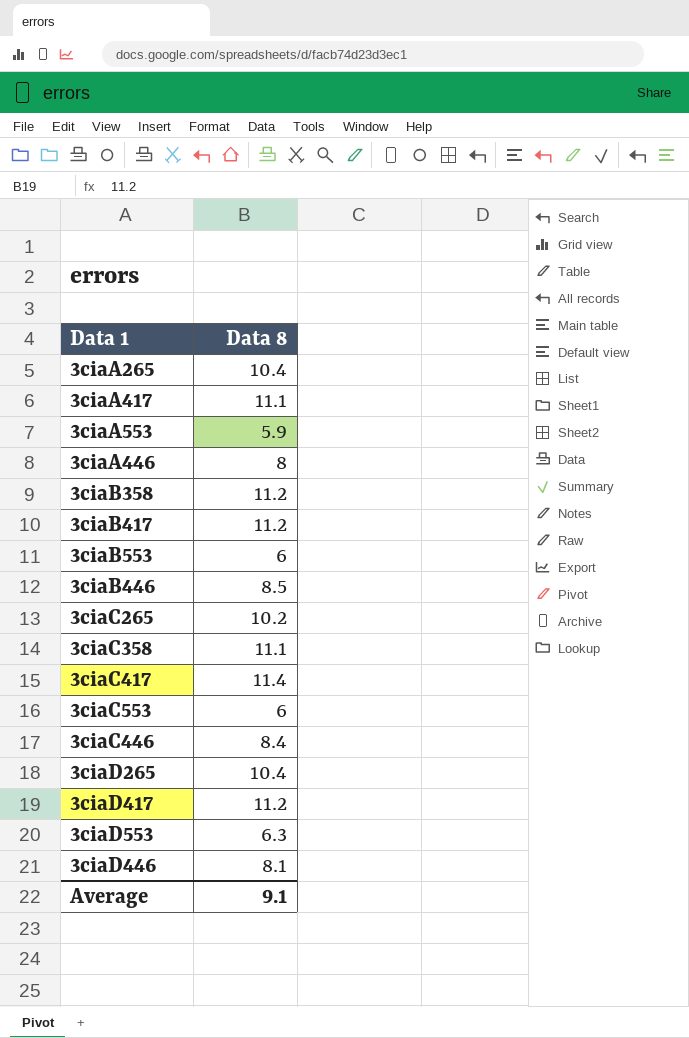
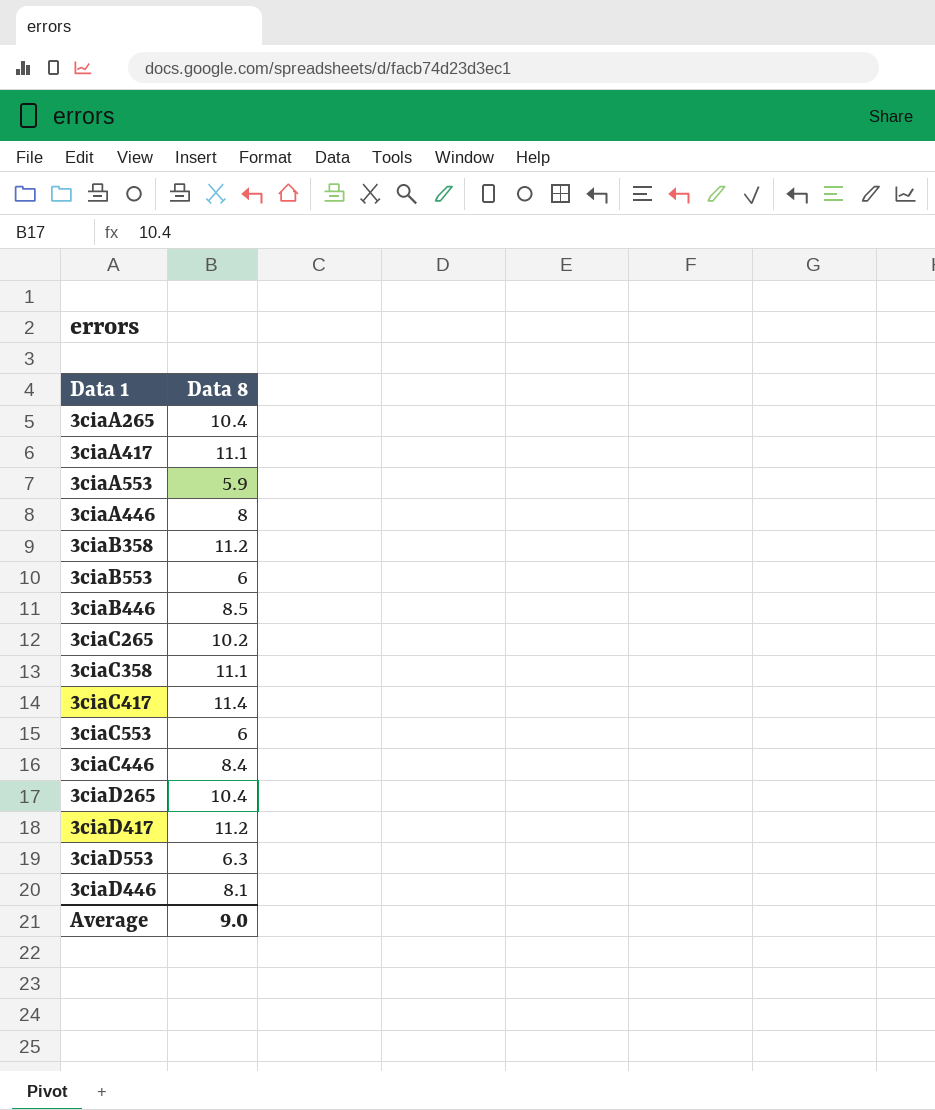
row 3ciaB417: 11.2 -> none
Average | Data 8: 9.1 -> 9.0

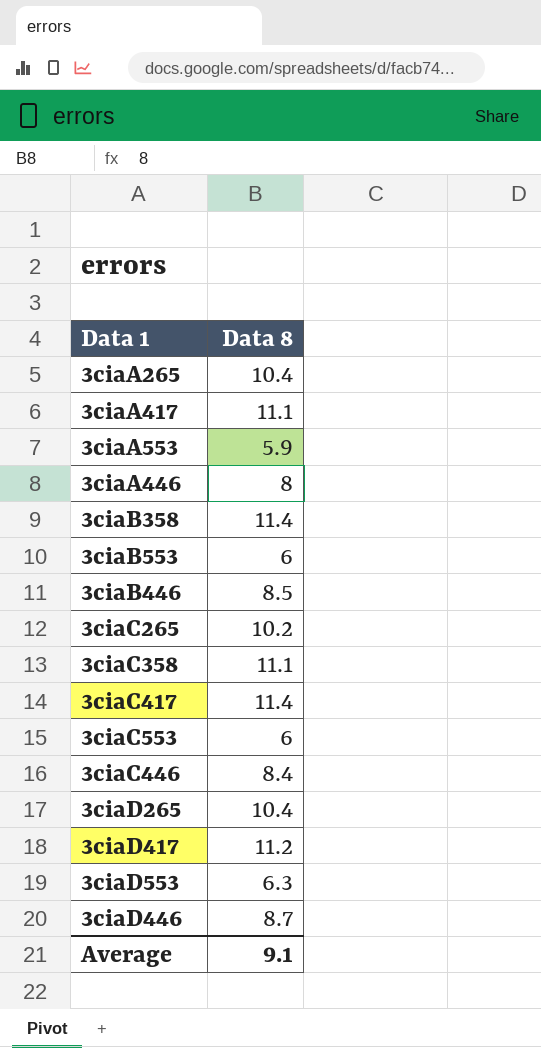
3ciaB358 | Data 8: 11.2 -> 11.4
3ciaD446 | Data 8: 8.1 -> 8.7
Average | Data 8: 9.0 -> 9.1

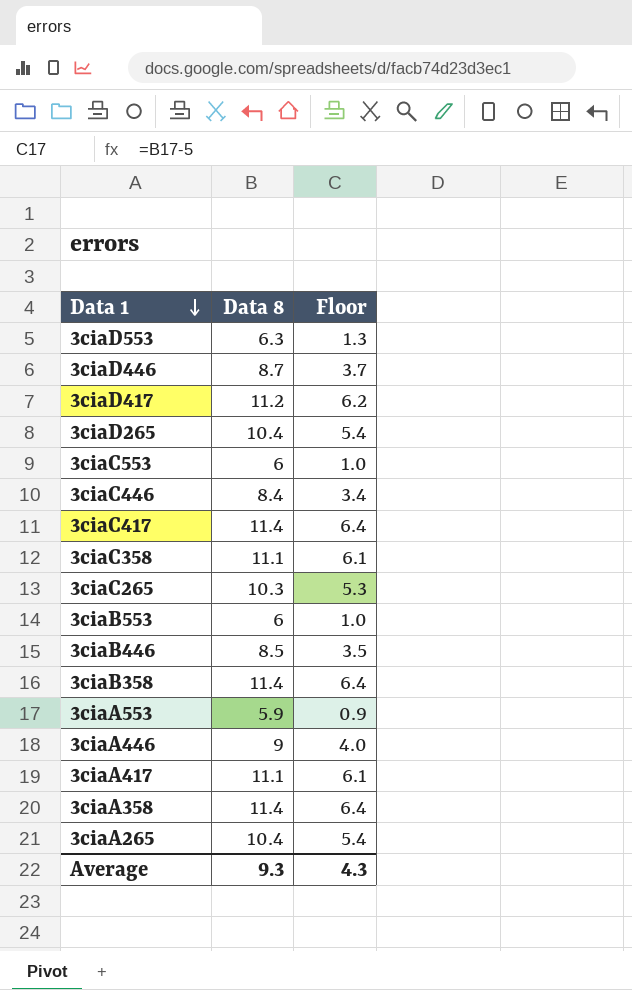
row order: none -> Data 1 descending
column Floor | formula: none -> [Data 8] - 5
3ciaC265 | Data 8: 10.2 -> 10.3
3ciaA446 | Data 8: 8 -> 9
row 3ciaA358: none -> 11.4 | 6.4
Average | Data 8: 9.1 -> 9.3

